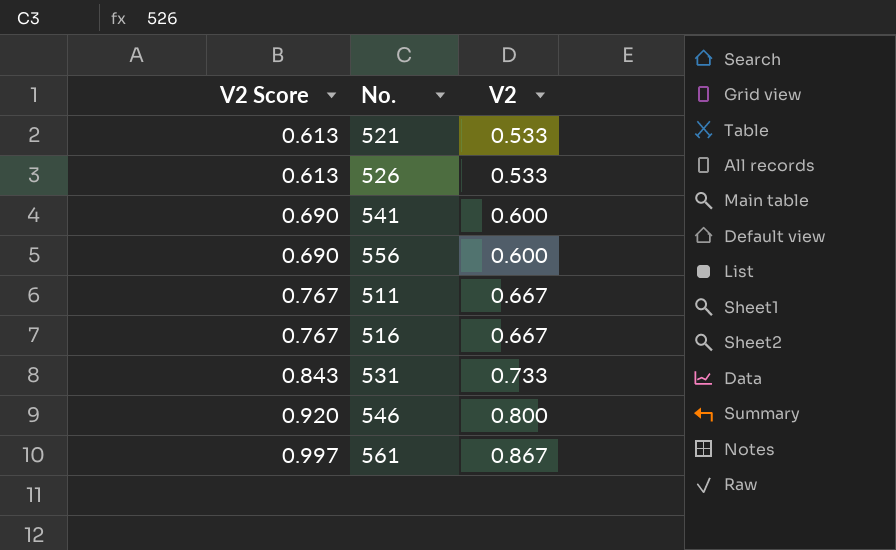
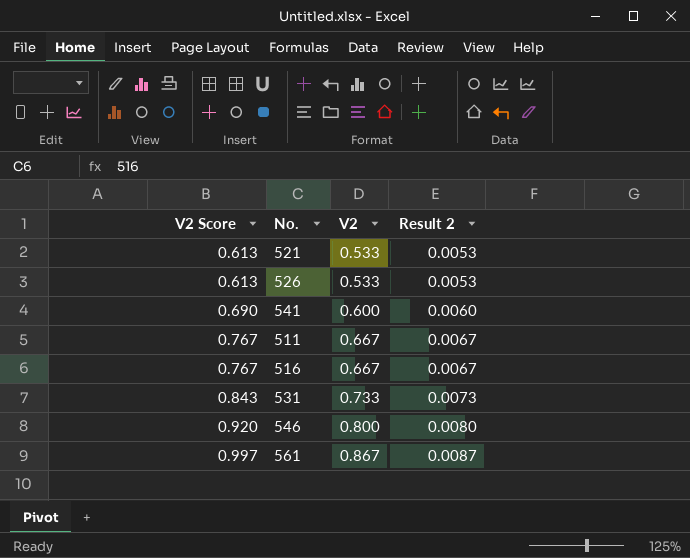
column Result 2 | formula: none -> [V2] * 0.01
row 556: 0.690 | 0.600 -> none

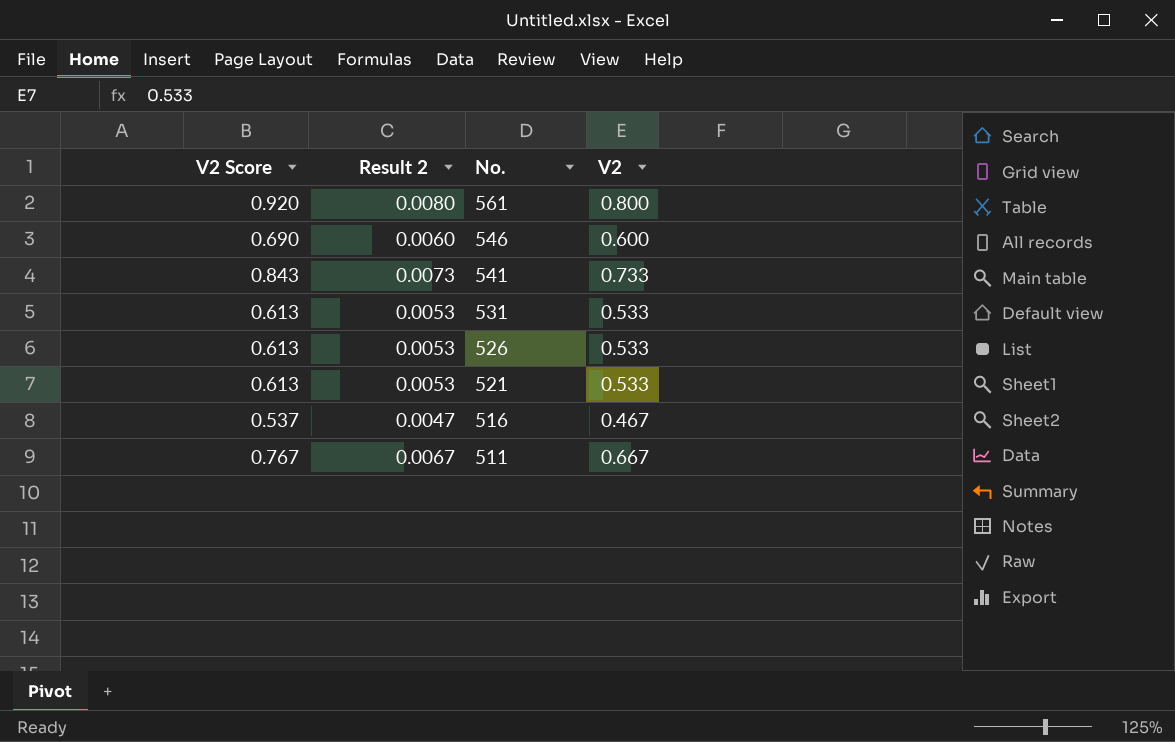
row order: V2 Score ascending -> No. descending
column Result 2 | position: 4 -> 2
561 | V2 Score: 0.997 -> 0.920
561 | Result 2: 0.0087 -> 0.0080
561 | V2: 0.867 -> 0.800
546 | V2 Score: 0.920 -> 0.690
546 | Result 2: 0.0080 -> 0.0060
546 | V2: 0.800 -> 0.600
541 | V2 Score: 0.690 -> 0.843
541 | Result 2: 0.0060 -> 0.0073
541 | V2: 0.600 -> 0.733
531 | V2 Score: 0.843 -> 0.613
531 | Result 2: 0.0073 -> 0.0053
531 | V2: 0.733 -> 0.533
516 | V2 Score: 0.767 -> 0.537
516 | Result 2: 0.0067 -> 0.0047
516 | V2: 0.667 -> 0.467

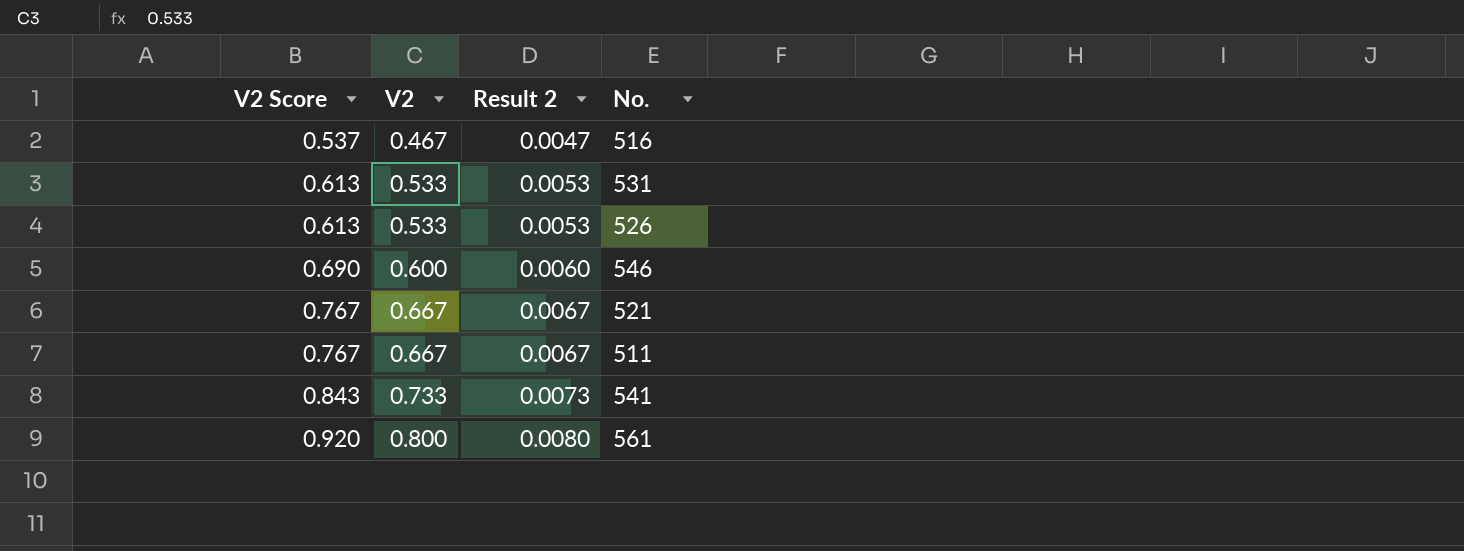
row order: No. descending -> V2 Score ascending
column V2 | position: 4 -> 2
521 | V2 Score: 0.613 -> 0.767
521 | V2: 0.533 -> 0.667
521 | Result 2: 0.0053 -> 0.0067

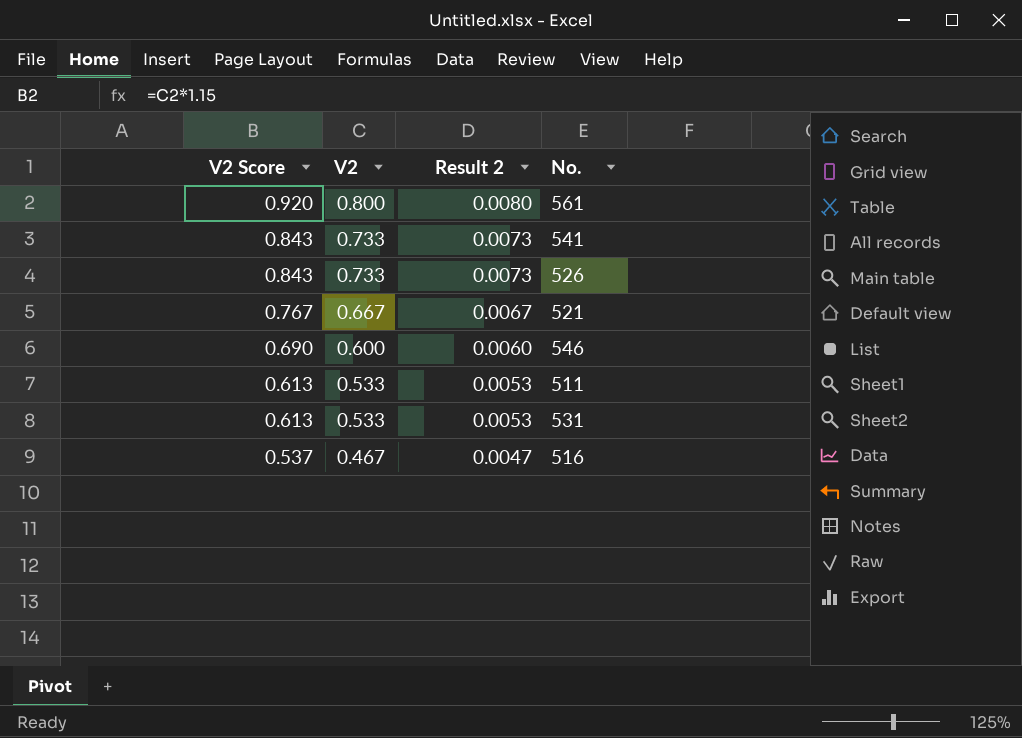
row order: V2 Score ascending -> V2 Score descending
526 | V2 Score: 0.613 -> 0.843
526 | V2: 0.533 -> 0.733
526 | Result 2: 0.0053 -> 0.0073
511 | V2 Score: 0.767 -> 0.613
511 | V2: 0.667 -> 0.533
511 | Result 2: 0.0067 -> 0.0053

